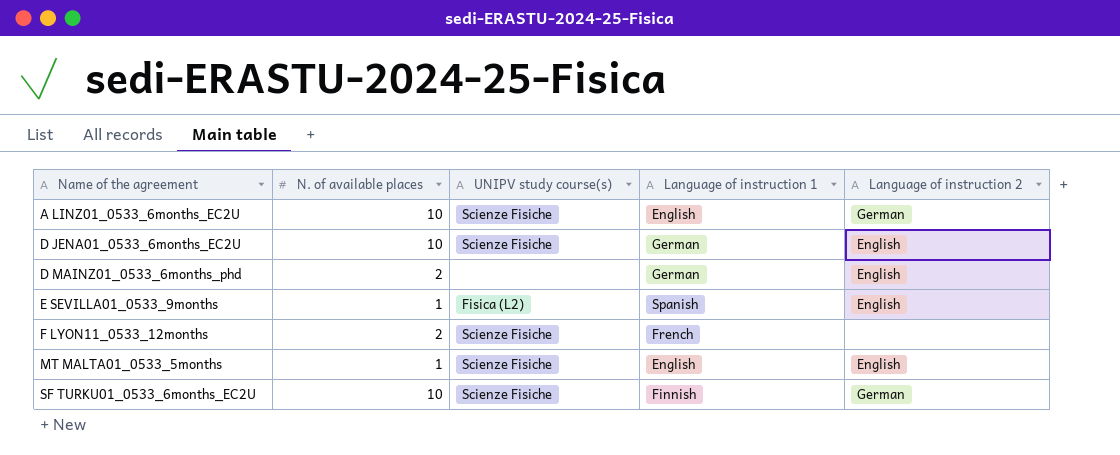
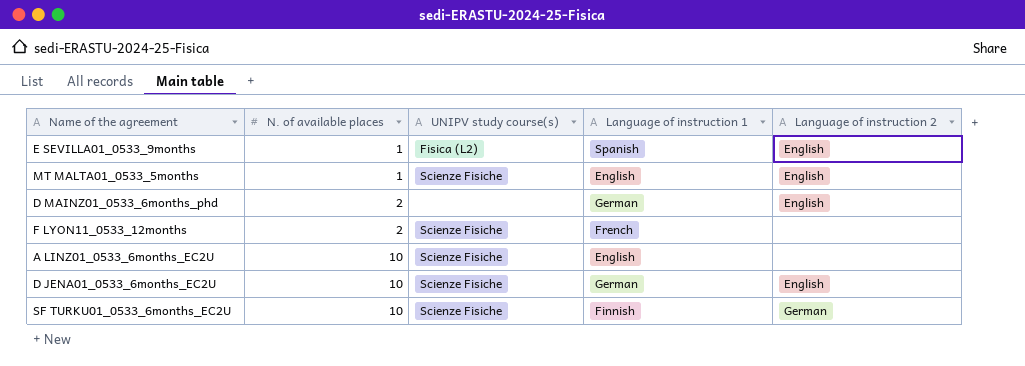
row order: Name of the agreement ascending -> N. of available places ascending
A LINZ01_0533_6months_EC2U | Language of instruction 2: German -> none

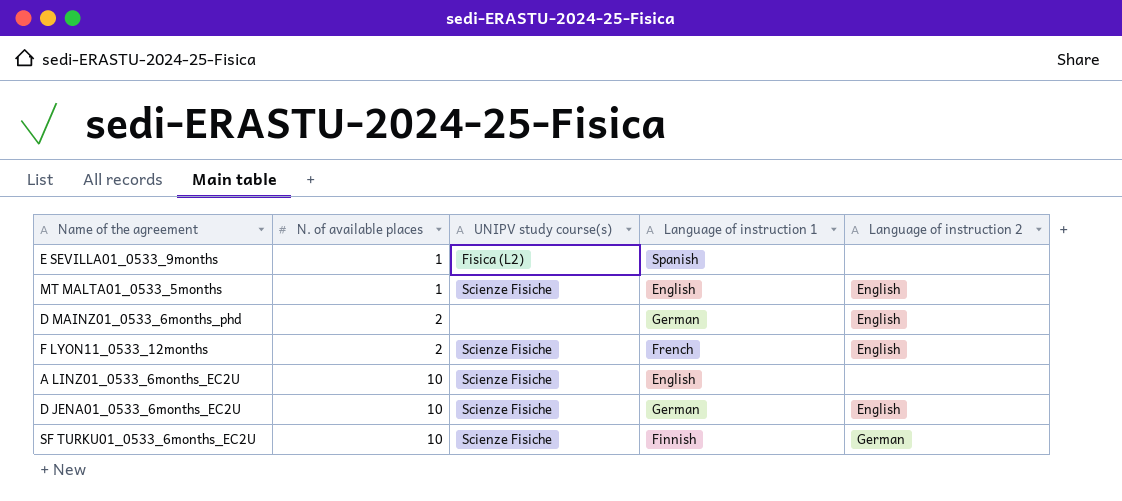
E SEVILLA01_0533_9months | Language of instruction 2: English -> none
F LYON11_0533_12months | Language of instruction 2: none -> English

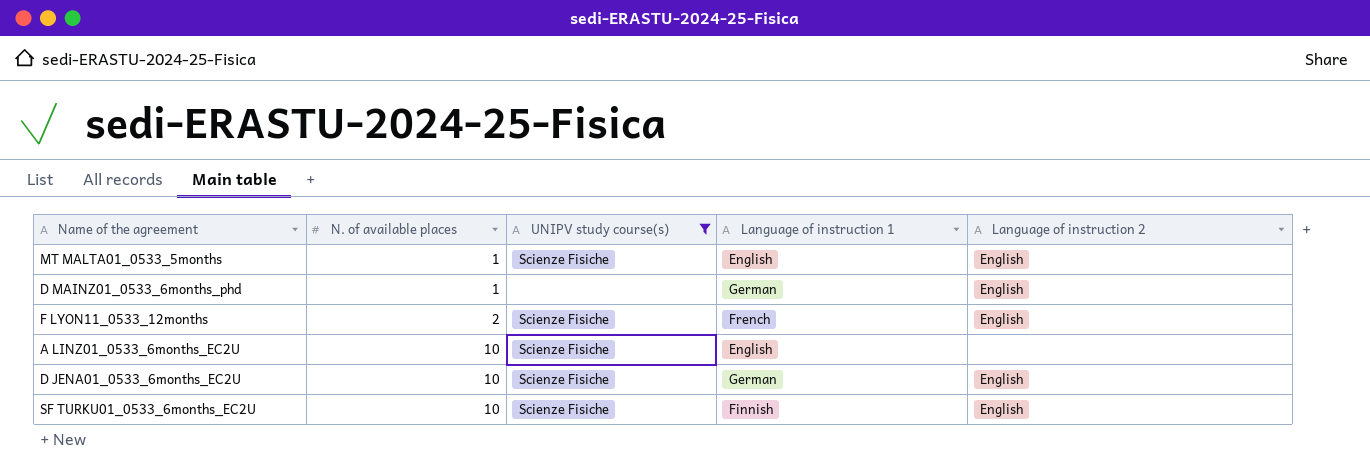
filter: none -> UNIPV study course(s) != Fisica (L2)
D MAINZ01_0533_6months_phd | N. of available places: 2 -> 1
SF TURKU01_0533_6months_EC2U | Language of instruction 2: German -> English

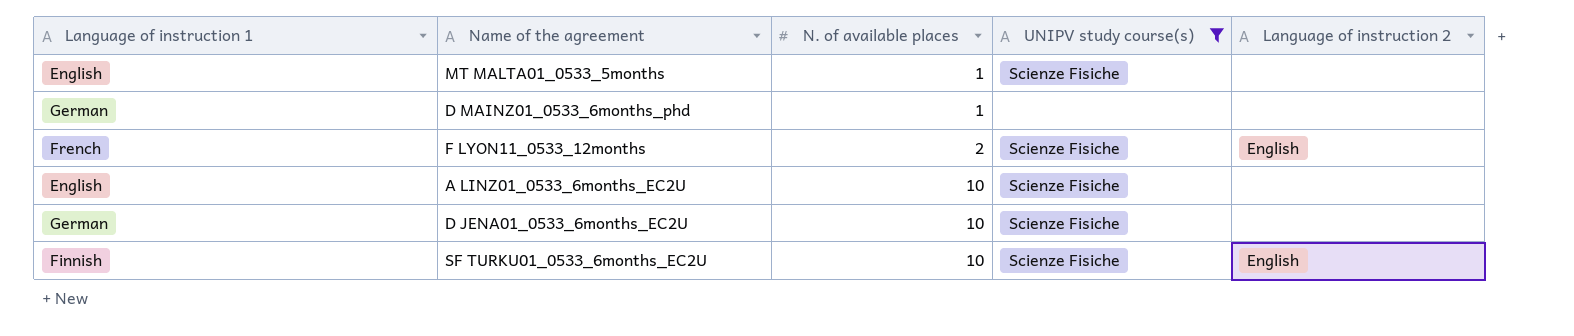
column Language of instruction 1 | position: 4 -> 1
MT MALTA01_0533_5months | Language of instruction 2: English -> none
D MAINZ01_0533_6months_phd | Language of instruction 2: English -> none
D JENA01_0533_6months_EC2U | Language of instruction 2: English -> none

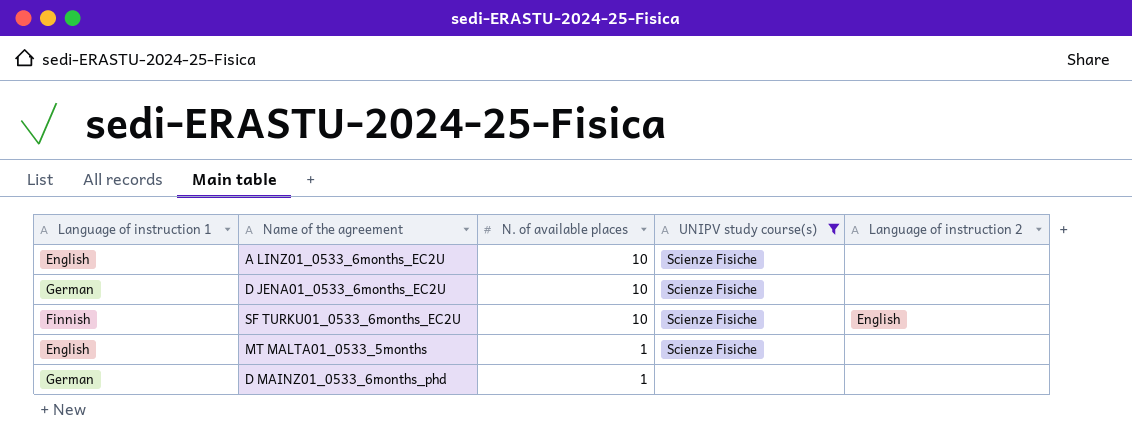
row order: N. of available places ascending -> N. of available places descending
row F LYON11_0533_12months: French | 2 | Scienze Fisiche | English -> none

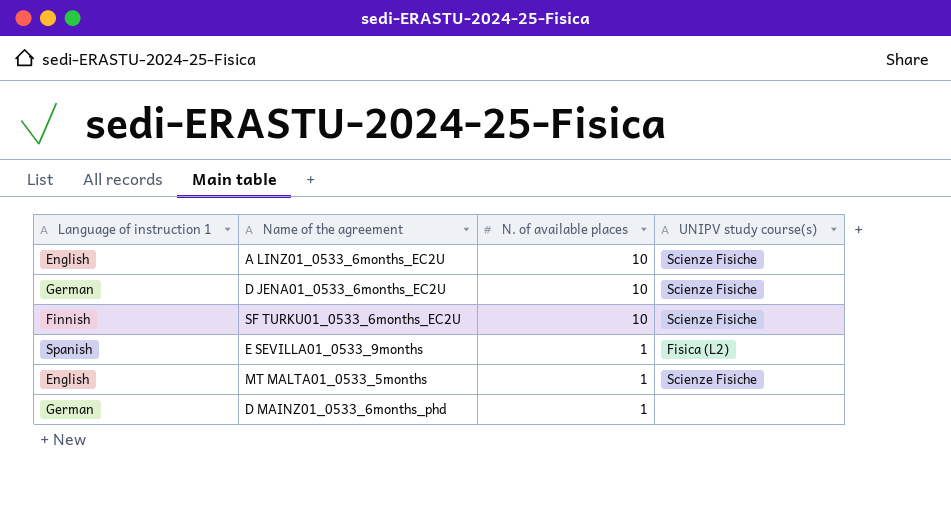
filter: UNIPV study course(s) != Fisica (L2) -> none
column Language of instruction 2 | position: 5 -> none

